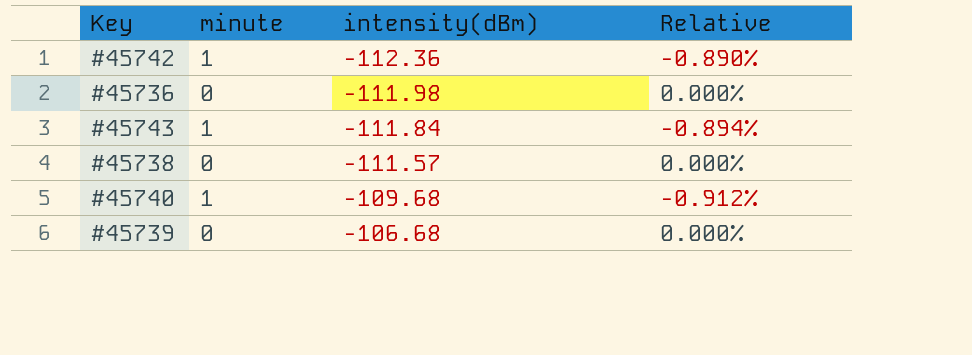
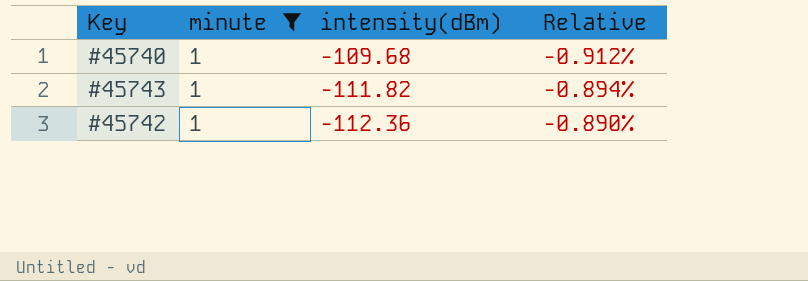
filter: none -> minute = 1
row order: intensity(dBm) ascending -> intensity(dBm) descending
#45743 | intensity(dBm): -111.84 -> -111.82

